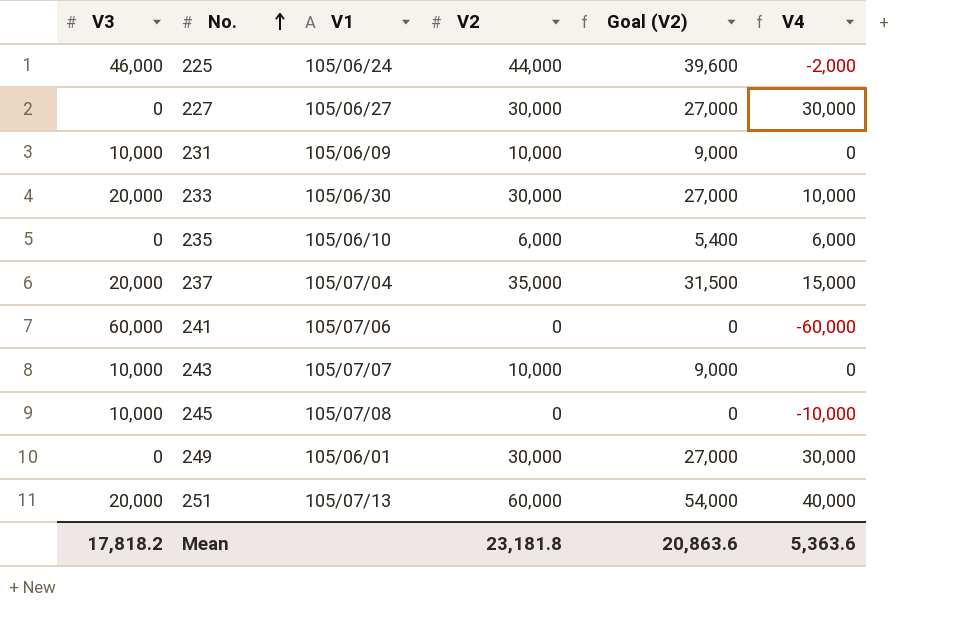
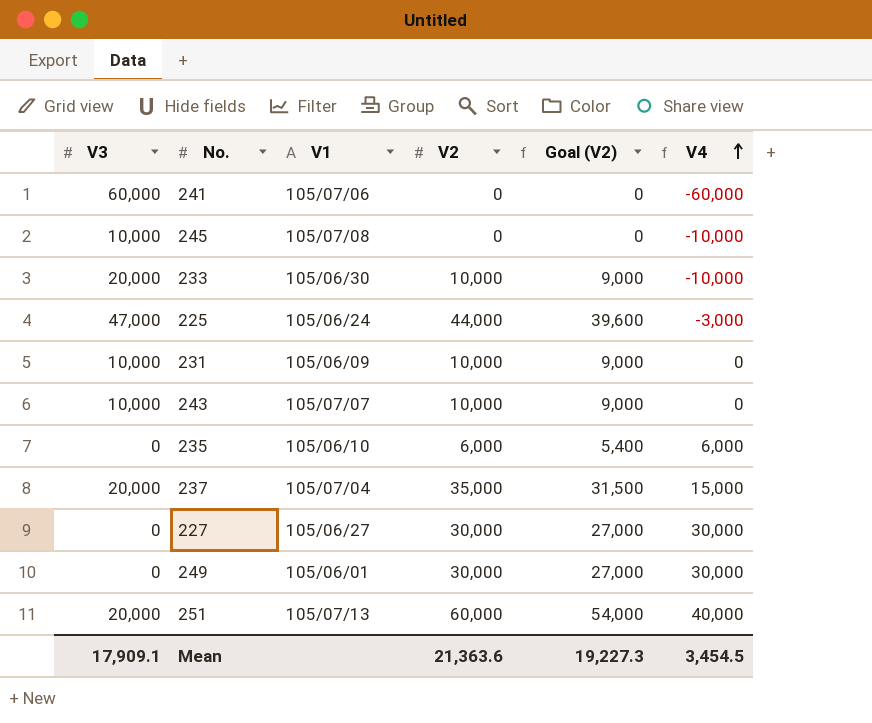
row order: No. ascending -> V4 ascending
233 | V2: 30,000 -> 10,000
233 | Goal (V2): 27,000 -> 9,000
233 | V4: 10,000 -> -10,000
225 | V3: 46,000 -> 47,000
225 | V4: -2,000 -> -3,000
Mean | V3: 17,818.2 -> 17,909.1
Mean | V2: 23,181.8 -> 21,363.6
Mean | Goal (V2): 20,863.6 -> 19,227.3
Mean | V4: 5,363.6 -> 3,454.5

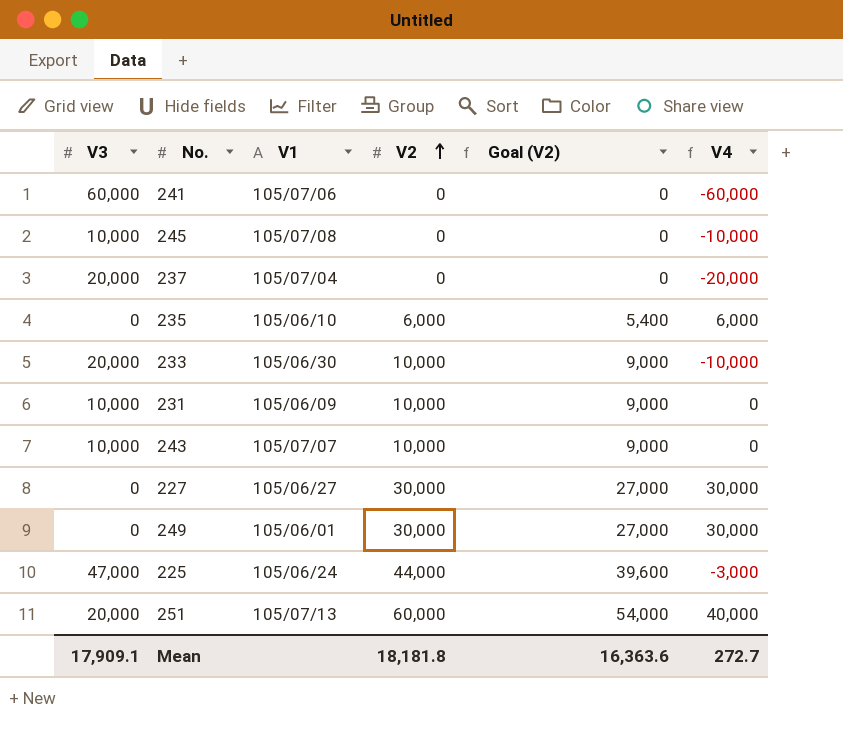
row order: V4 ascending -> V2 ascending
237 | V2: 35,000 -> 0
237 | Goal (V2): 31,500 -> 0
237 | V4: 15,000 -> -20,000
Mean | V2: 21,363.6 -> 18,181.8
Mean | Goal (V2): 19,227.3 -> 16,363.6
Mean | V4: 3,454.5 -> 272.7

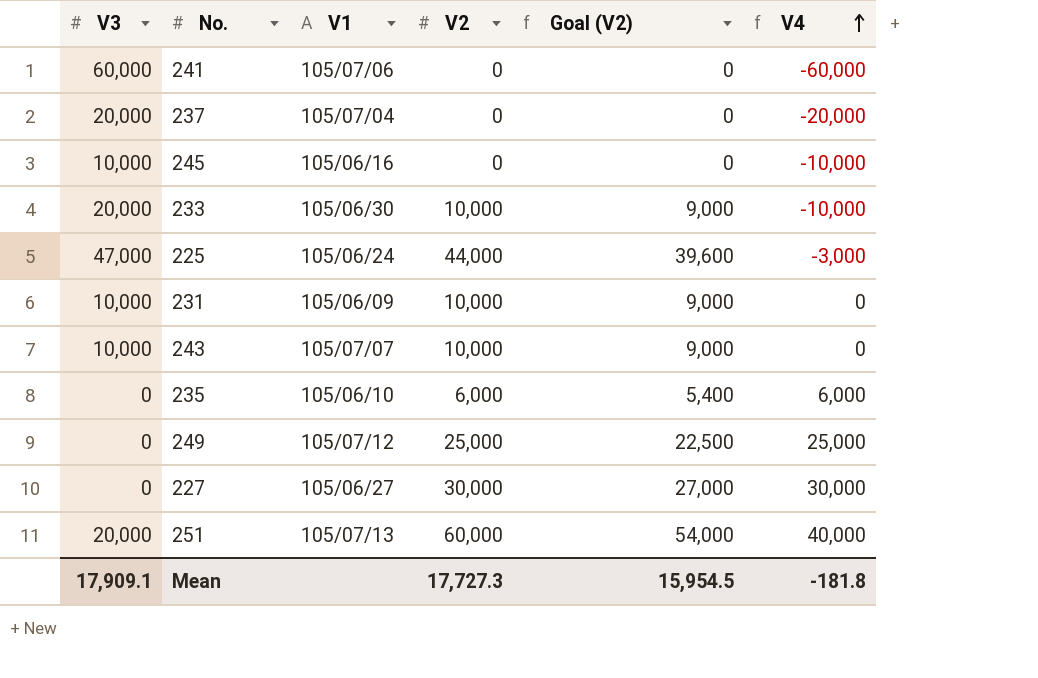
row order: V2 ascending -> V4 ascending
245 | V1: 105/07/08 -> 105/06/16
249 | V1: 105/06/01 -> 105/07/12
249 | V2: 30,000 -> 25,000
249 | Goal (V2): 27,000 -> 22,500
249 | V4: 30,000 -> 25,000
Mean | V2: 18,181.8 -> 17,727.3
Mean | Goal (V2): 16,363.6 -> 15,954.5
Mean | V4: 272.7 -> -181.8

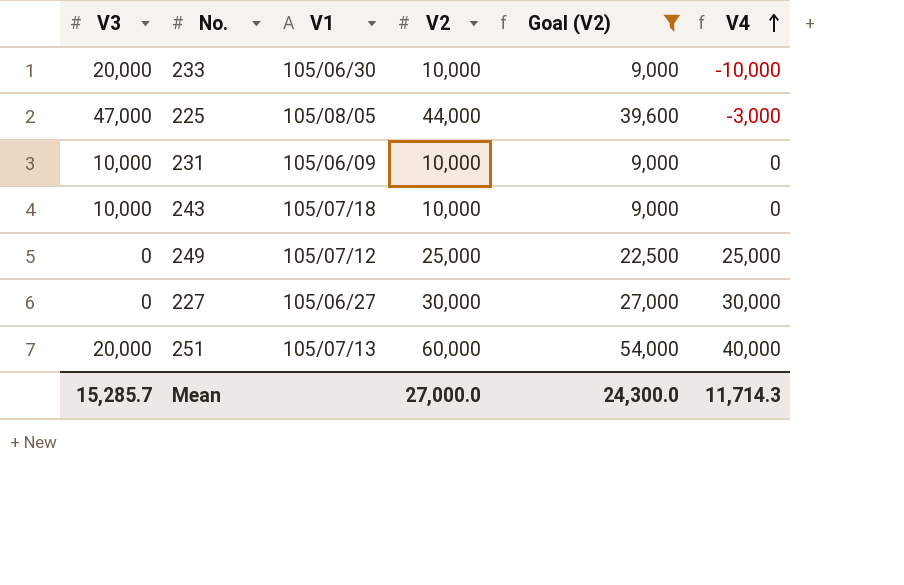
filter: none -> Goal (V2) >= 9,000
225 | V1: 105/06/24 -> 105/08/05
243 | V1: 105/07/07 -> 105/07/18
Mean | V3: 17,909.1 -> 15,285.7
Mean | V2: 17,727.3 -> 27,000.0
Mean | Goal (V2): 15,954.5 -> 24,300.0
Mean | V4: -181.8 -> 11,714.3

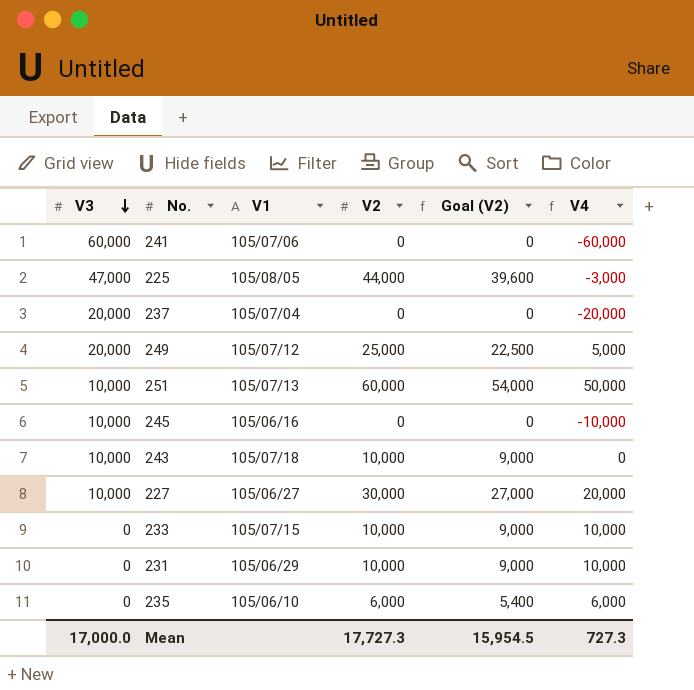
filter: Goal (V2) >= 9,000 -> none
row order: V4 ascending -> V3 descending
249 | V3: 0 -> 20,000
249 | V4: 25,000 -> 5,000
251 | V3: 20,000 -> 10,000
251 | V4: 40,000 -> 50,000
227 | V3: 0 -> 10,000
227 | V4: 30,000 -> 20,000
233 | V3: 20,000 -> 0
233 | V1: 105/06/30 -> 105/07/15
233 | V4: -10,000 -> 10,000
231 | V3: 10,000 -> 0
231 | V1: 105/06/09 -> 105/06/29
231 | V4: 0 -> 10,000
Mean | V3: 15,285.7 -> 17,000.0
Mean | V2: 27,000.0 -> 17,727.3
Mean | Goal (V2): 24,300.0 -> 15,954.5
Mean | V4: 11,714.3 -> 727.3

